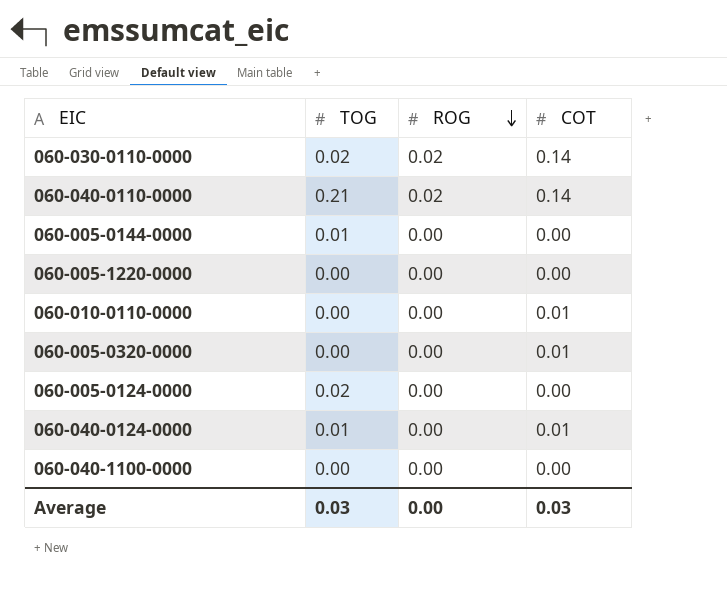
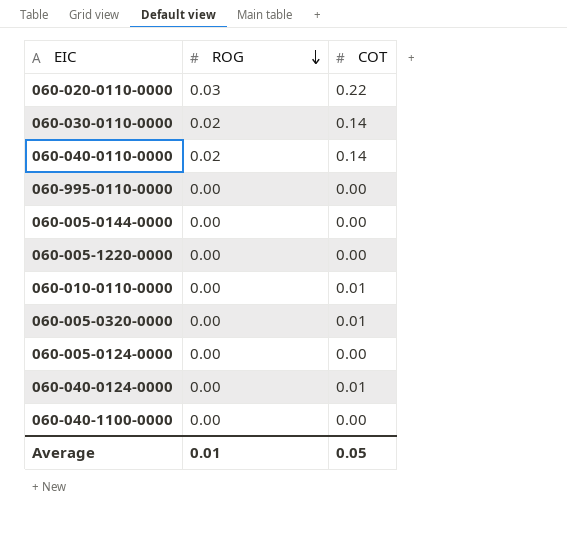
column TOG | position: 2 -> none
row 060-020-0110-0000: none -> 0.03 | 0.22
row 060-995-0110-0000: none -> 0.00 | 0.00
Average | ROG: 0.00 -> 0.01
Average | COT: 0.03 -> 0.05

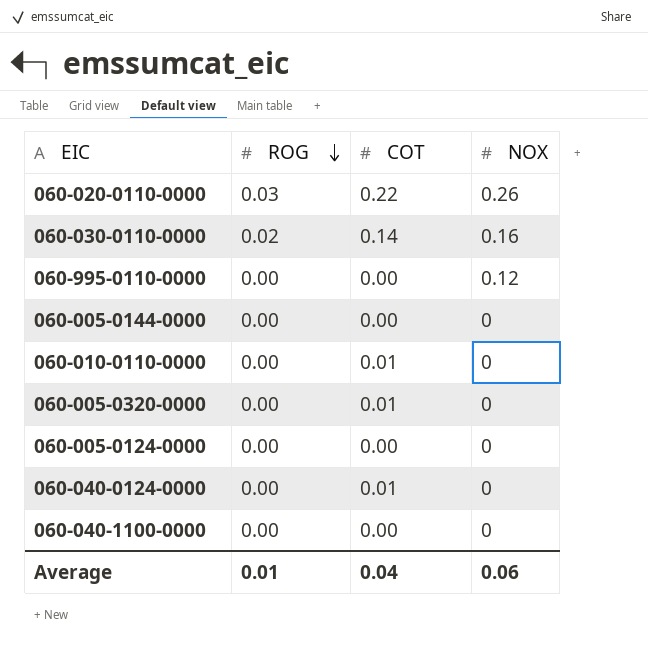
column NOX | position: none -> 4
row 060-040-0110-0000: 0.02 | 0.14 -> none
row 060-005-1220-0000: 0.00 | 0.00 -> none
Average | COT: 0.05 -> 0.04

